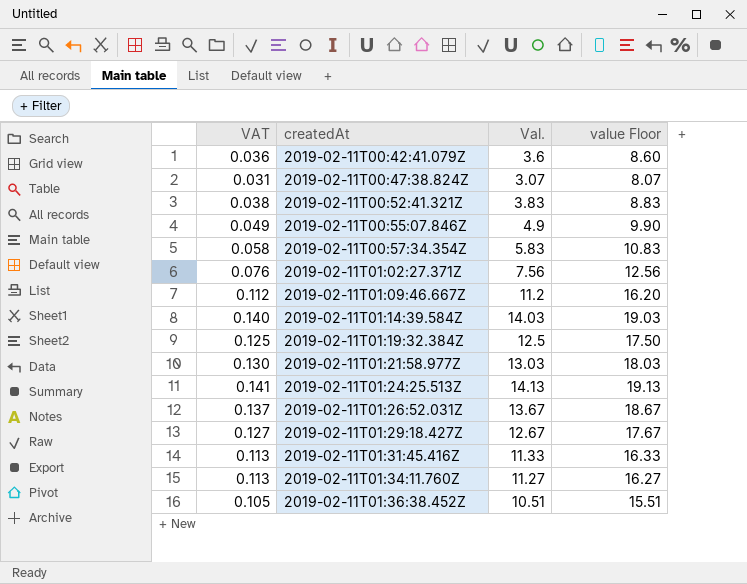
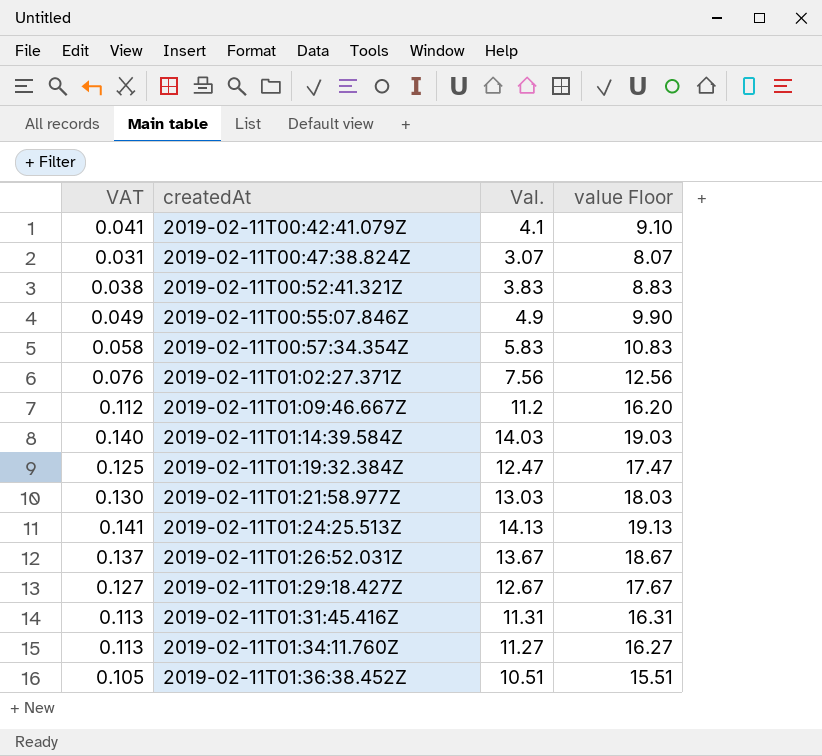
2019-02-11T00:42:41.079Z | VAT: 0.036 -> 0.041
2019-02-11T00:42:41.079Z | Val.: 3.6 -> 4.1
2019-02-11T00:42:41.079Z | value Floor: 8.60 -> 9.10
2019-02-11T01:19:32.384Z | Val.: 12.5 -> 12.47
2019-02-11T01:19:32.384Z | value Floor: 17.50 -> 17.47
2019-02-11T01:31:45.416Z | Val.: 11.33 -> 11.31
2019-02-11T01:31:45.416Z | value Floor: 16.33 -> 16.31

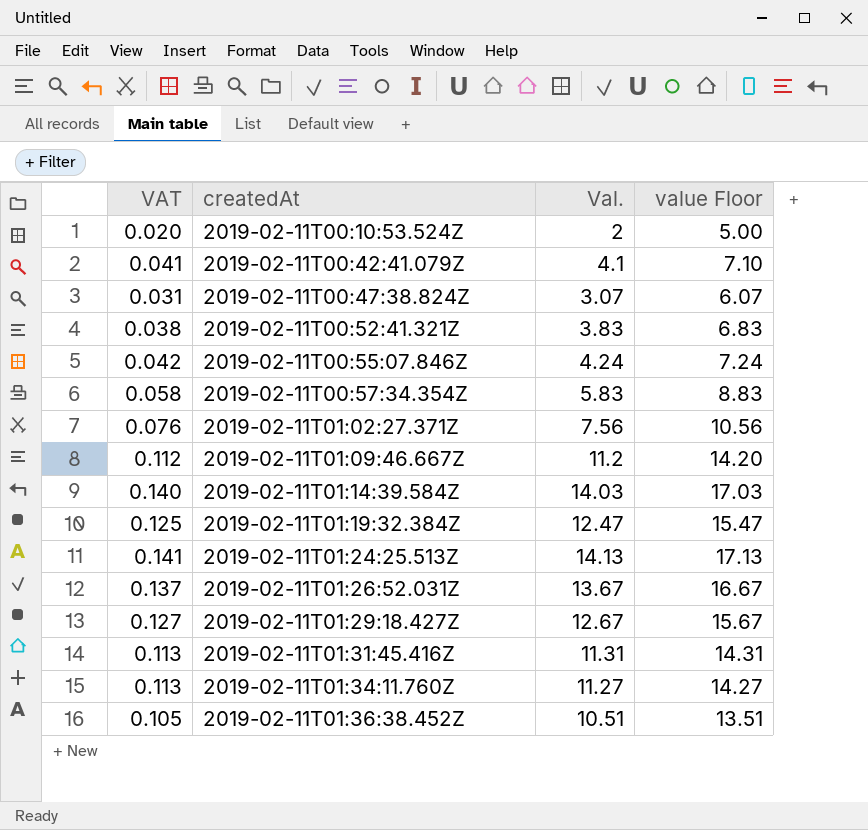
column value Floor | formula: [Val.] + 5 -> [Val.] + 3
row 2019-02-11T01:21:58.977Z: 0.130 | 13.03 | 18.03 -> none
row 2019-02-11T00:10:53.524Z: none -> 0.020 | 2 | 5.00
2019-02-11T00:55:07.846Z | VAT: 0.049 -> 0.042
2019-02-11T00:55:07.846Z | Val.: 4.9 -> 4.24

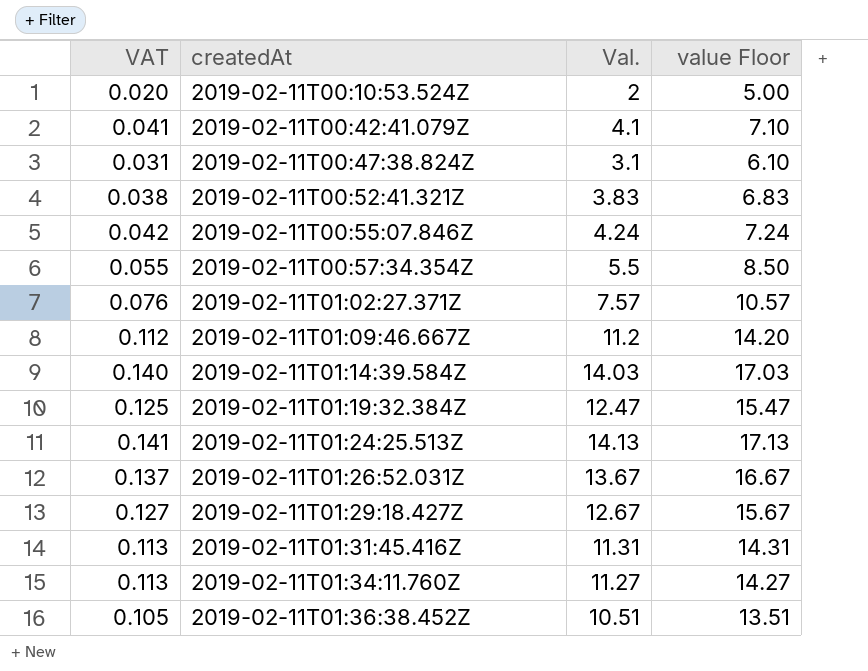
2019-02-11T00:47:38.824Z | Val.: 3.07 -> 3.1
2019-02-11T00:47:38.824Z | value Floor: 6.07 -> 6.10
2019-02-11T00:57:34.354Z | VAT: 0.058 -> 0.055
2019-02-11T00:57:34.354Z | Val.: 5.83 -> 5.5
2019-02-11T00:57:34.354Z | value Floor: 8.83 -> 8.50
2019-02-11T01:02:27.371Z | Val.: 7.56 -> 7.57
2019-02-11T01:02:27.371Z | value Floor: 10.56 -> 10.57

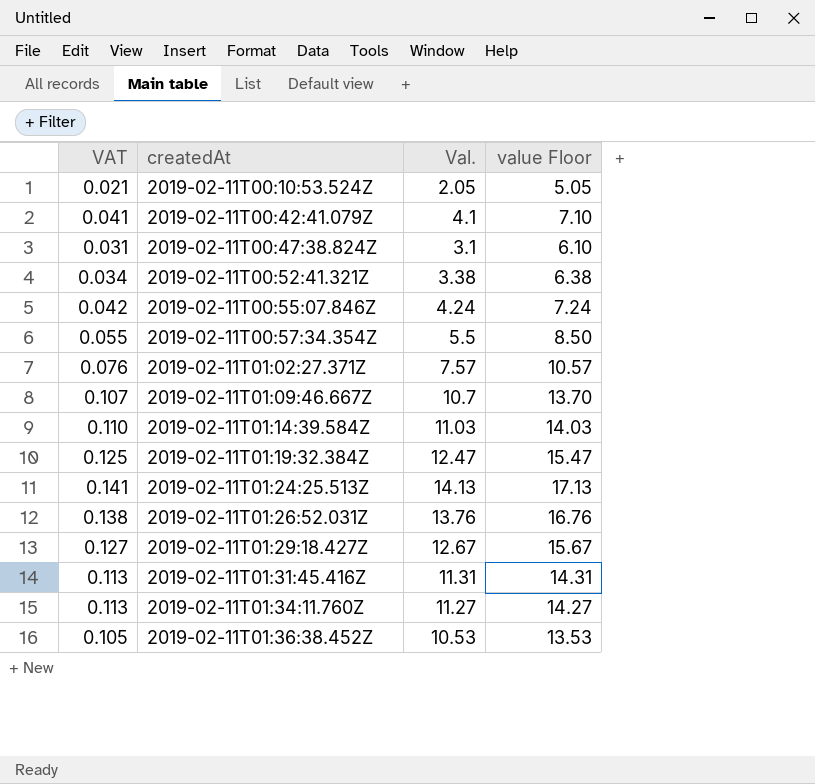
2019-02-11T00:10:53.524Z | VAT: 0.020 -> 0.021
2019-02-11T00:10:53.524Z | Val.: 2 -> 2.05
2019-02-11T00:10:53.524Z | value Floor: 5.00 -> 5.05
2019-02-11T00:52:41.321Z | VAT: 0.038 -> 0.034
2019-02-11T00:52:41.321Z | Val.: 3.83 -> 3.38
2019-02-11T00:52:41.321Z | value Floor: 6.83 -> 6.38
2019-02-11T01:09:46.667Z | VAT: 0.112 -> 0.107
2019-02-11T01:09:46.667Z | Val.: 11.2 -> 10.7
2019-02-11T01:09:46.667Z | value Floor: 14.20 -> 13.70
2019-02-11T01:14:39.584Z | VAT: 0.140 -> 0.110
2019-02-11T01:14:39.584Z | Val.: 14.03 -> 11.03
2019-02-11T01:14:39.584Z | value Floor: 17.03 -> 14.03
2019-02-11T01:26:52.031Z | VAT: 0.137 -> 0.138
2019-02-11T01:26:52.031Z | Val.: 13.67 -> 13.76
2019-02-11T01:26:52.031Z | value Floor: 16.67 -> 16.76
2019-02-11T01:36:38.452Z | Val.: 10.51 -> 10.53
2019-02-11T01:36:38.452Z | value Floor: 13.51 -> 13.53

